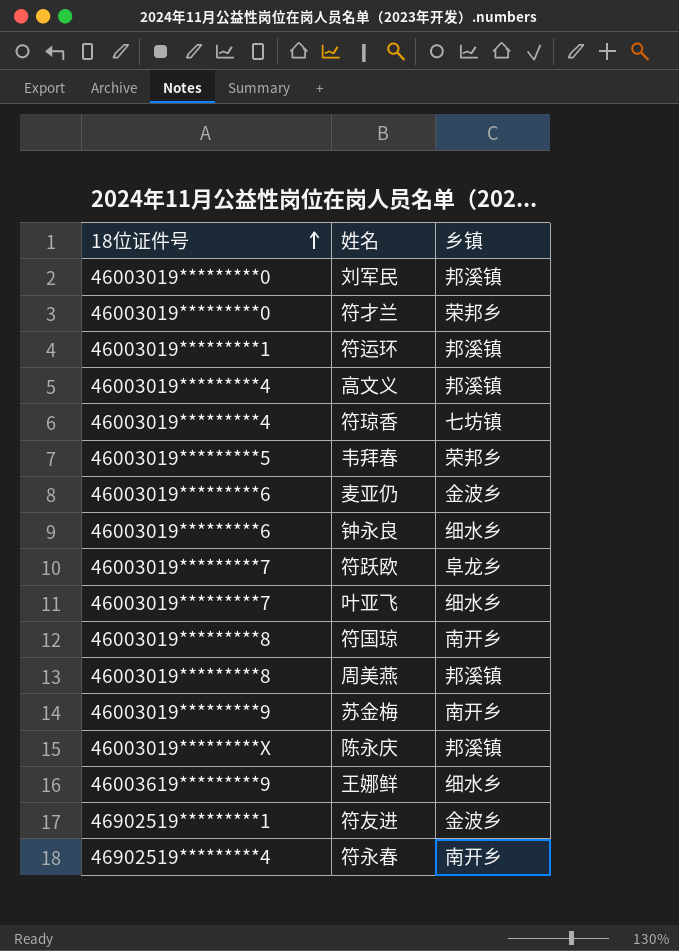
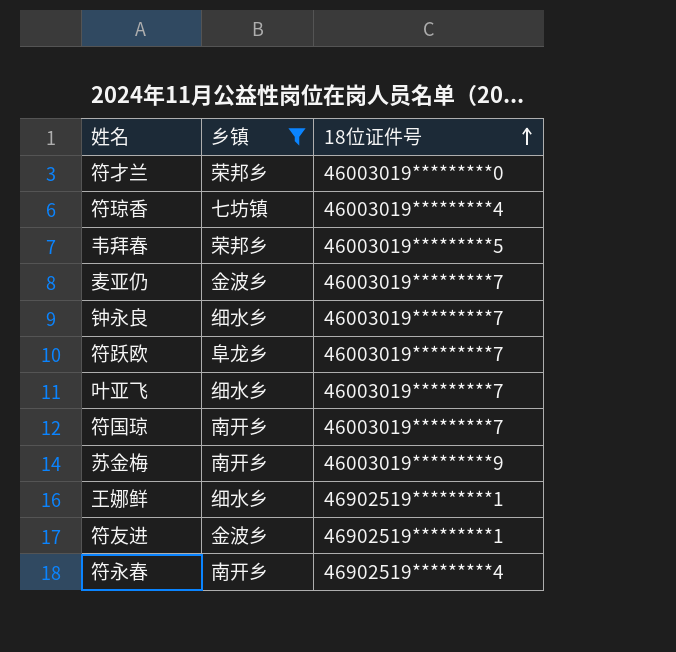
filter: none -> 乡镇 != 邦溪镇
column 18位证件号 | position: 1 -> 3
麦亚仍 | 18位证件号: 46003019*********6 -> 46003019*********7
钟永良 | 18位证件号: 46003019*********6 -> 46003019*********7
符国琼 | 18位证件号: 46003019*********8 -> 46003019*********7
王娜鲜 | 18位证件号: 46003619*********9 -> 46902519*********1

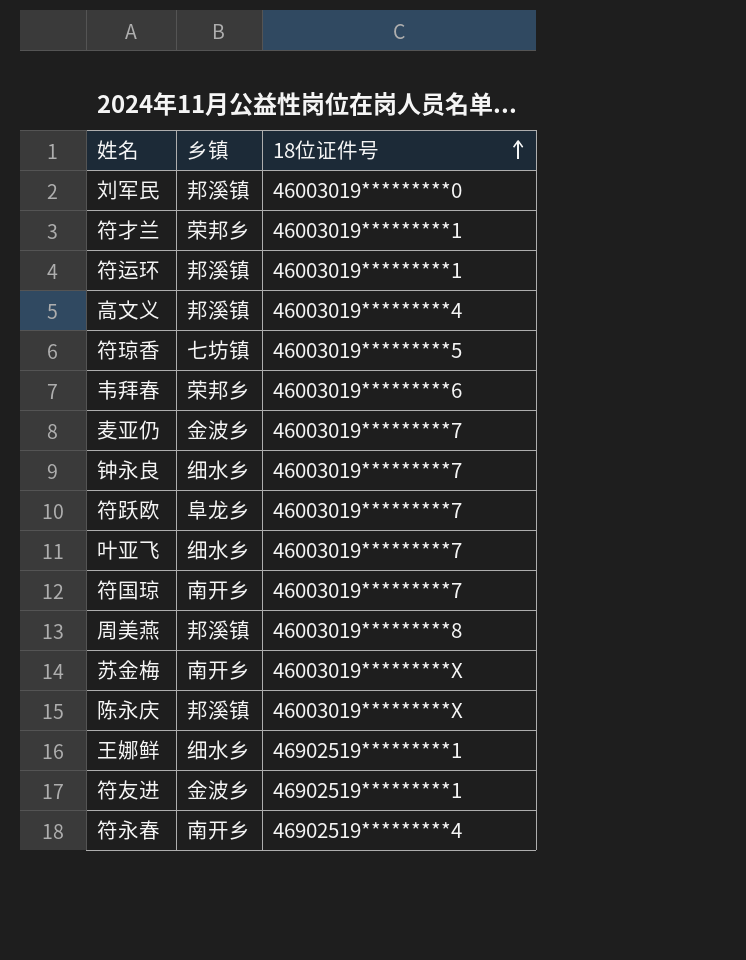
filter: 乡镇 != 邦溪镇 -> none
符才兰 | 18位证件号: 46003019*********0 -> 46003019*********1
符琼香 | 18位证件号: 46003019*********4 -> 46003019*********5
韦拜春 | 18位证件号: 46003019*********5 -> 46003019*********6
苏金梅 | 18位证件号: 46003019*********9 -> 46003019*********X

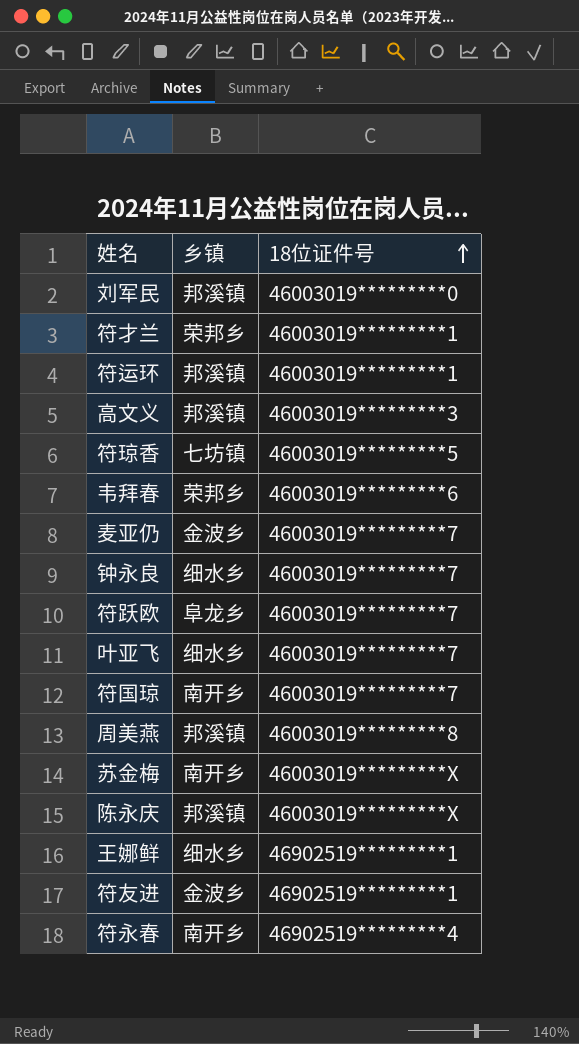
高文义 | 18位证件号: 46003019*********4 -> 46003019*********3

